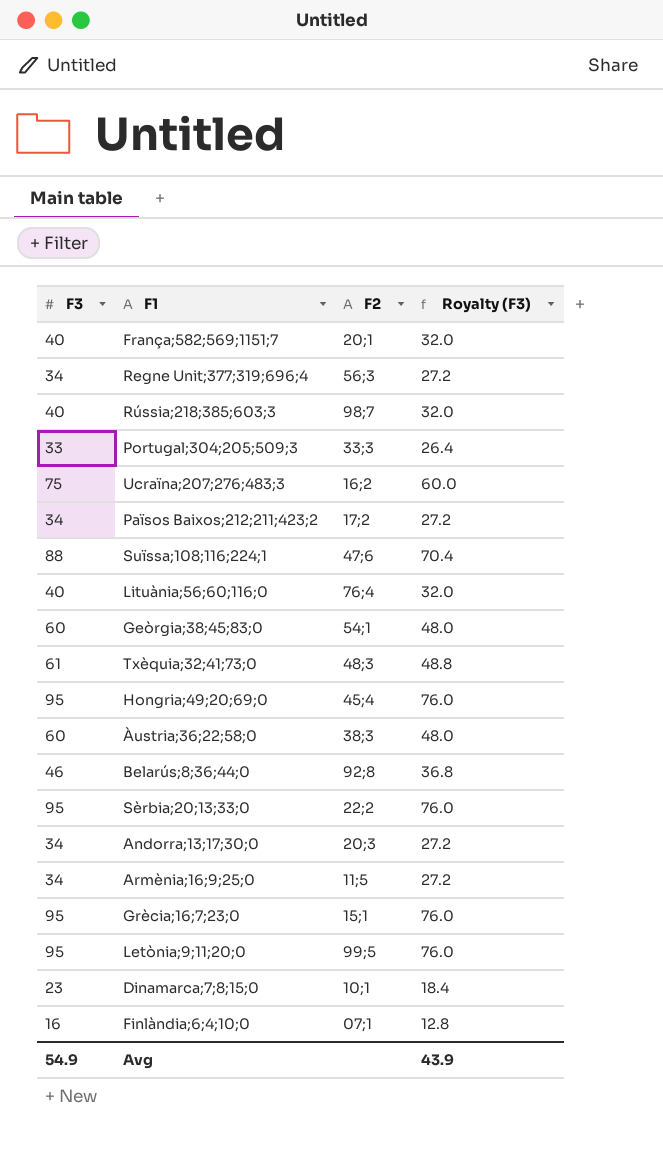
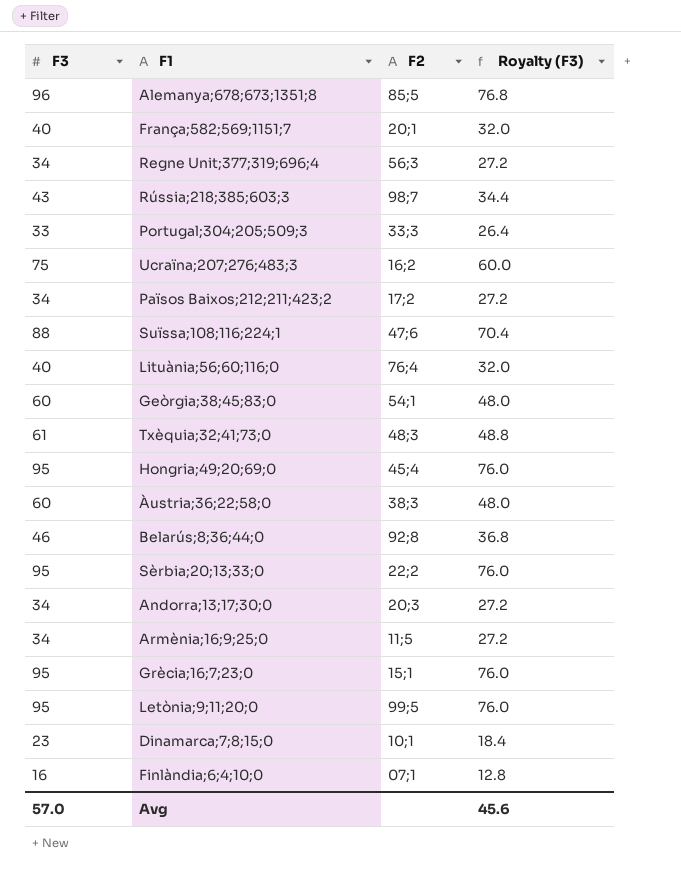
row Alemanya;678;673;1351;8: none -> 96 | 85;5 | 76.8
Rússia;218;385;603;3 | F3: 40 -> 43
Rússia;218;385;603;3 | Royalty (F3): 32.0 -> 34.4
Avg | F3: 54.9 -> 57.0
Avg | Royalty (F3): 43.9 -> 45.6

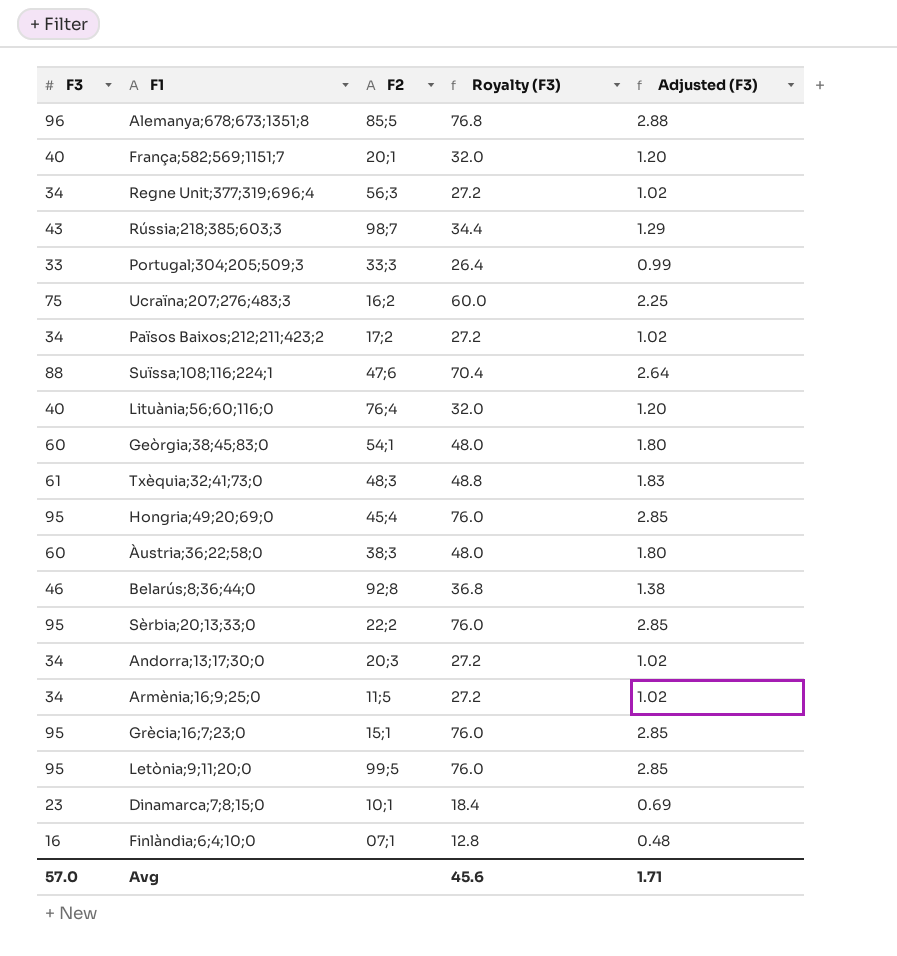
column Adjusted (F3) | formula: none -> [F3] * 0.03

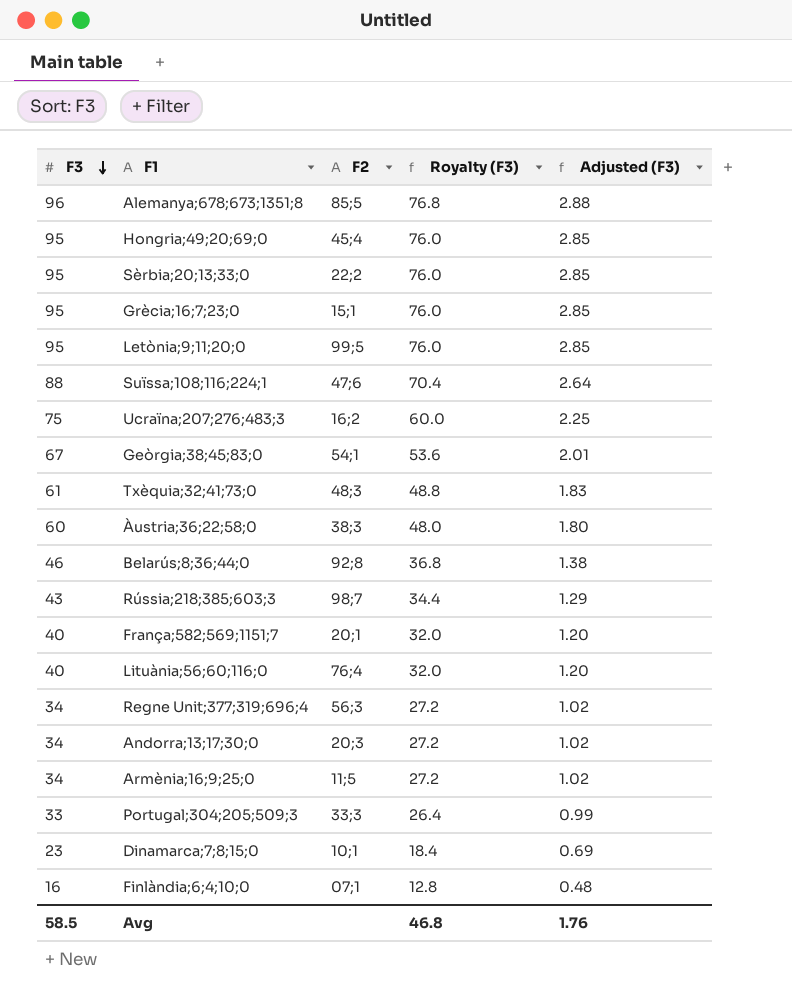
row order: none -> F3 descending
row Països Baixos;212;211;423;2: 34 | 17;2 | 27.2 | 1.02 -> none
Geòrgia;38;45;83;0 | F3: 60 -> 67
Geòrgia;38;45;83;0 | Royalty (F3): 48.0 -> 53.6
Geòrgia;38;45;83;0 | Adjusted (F3): 1.80 -> 2.01
Avg | F3: 57.0 -> 58.5
Avg | Royalty (F3): 45.6 -> 46.8
Avg | Adjusted (F3): 1.71 -> 1.76

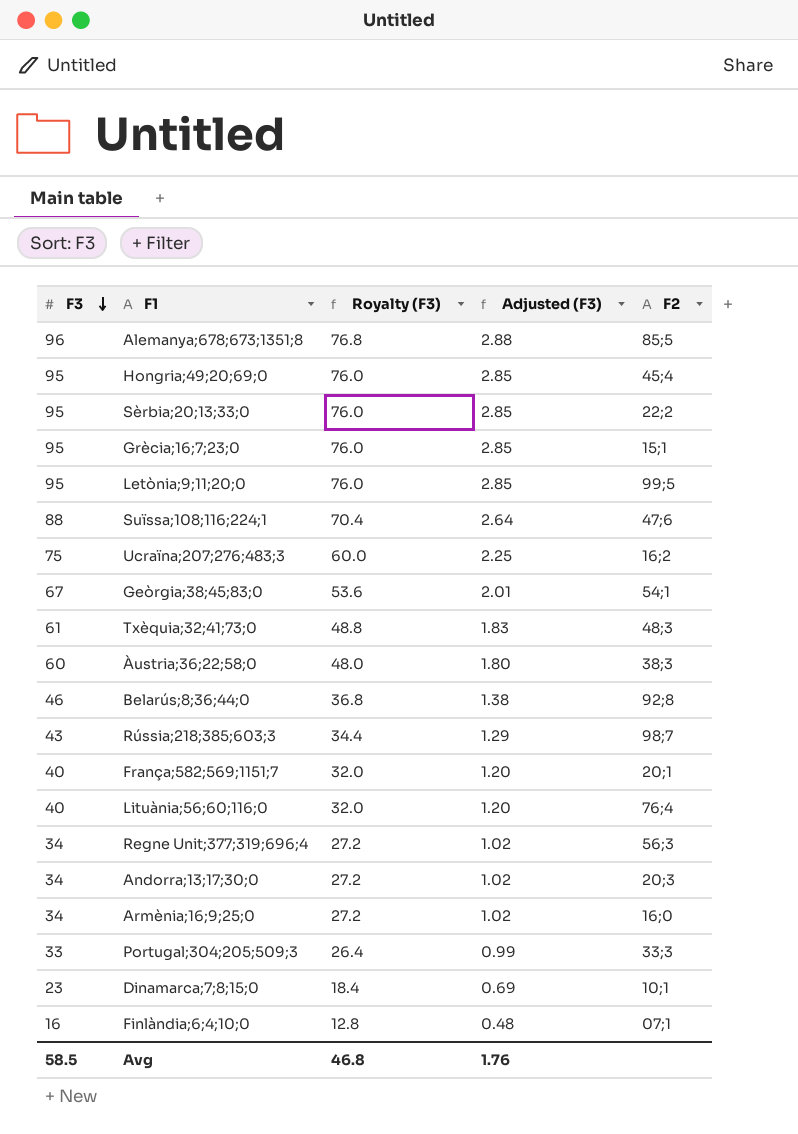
column F2 | position: 3 -> 5
Armènia;16;9;25;0 | F2: 11;5 -> 16;0

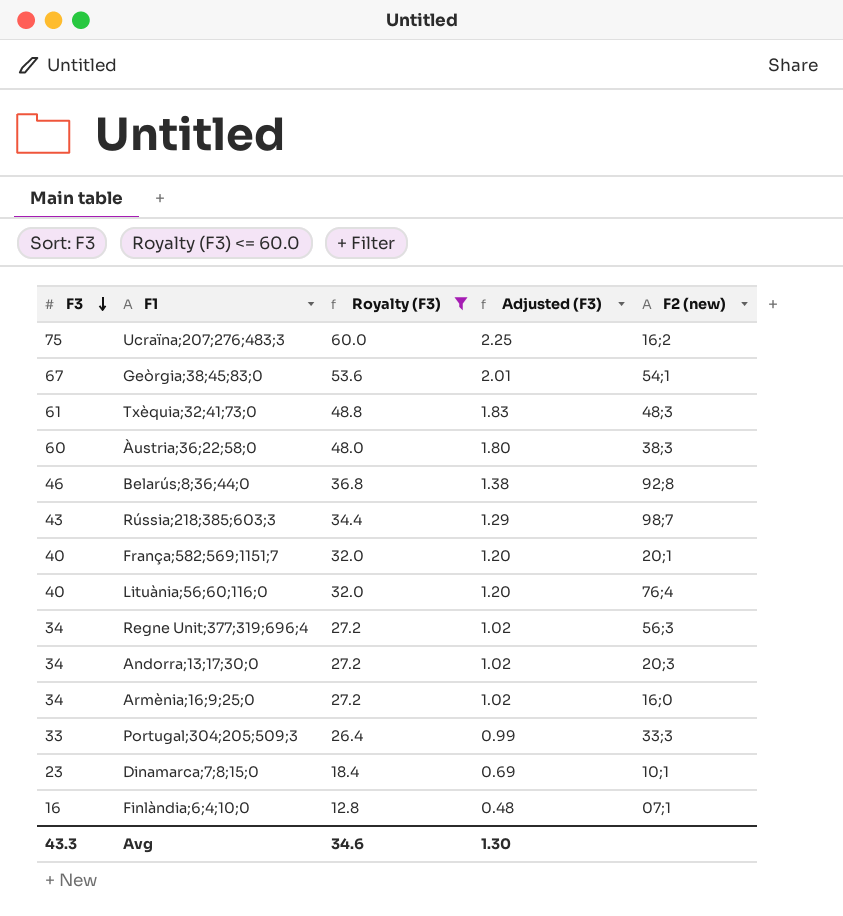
filter: none -> Royalty (F3) <= 60.0
column name: F2 -> F2 (new)
Avg | F3: 58.5 -> 43.3
Avg | Royalty (F3): 46.8 -> 34.6
Avg | Adjusted (F3): 1.76 -> 1.30

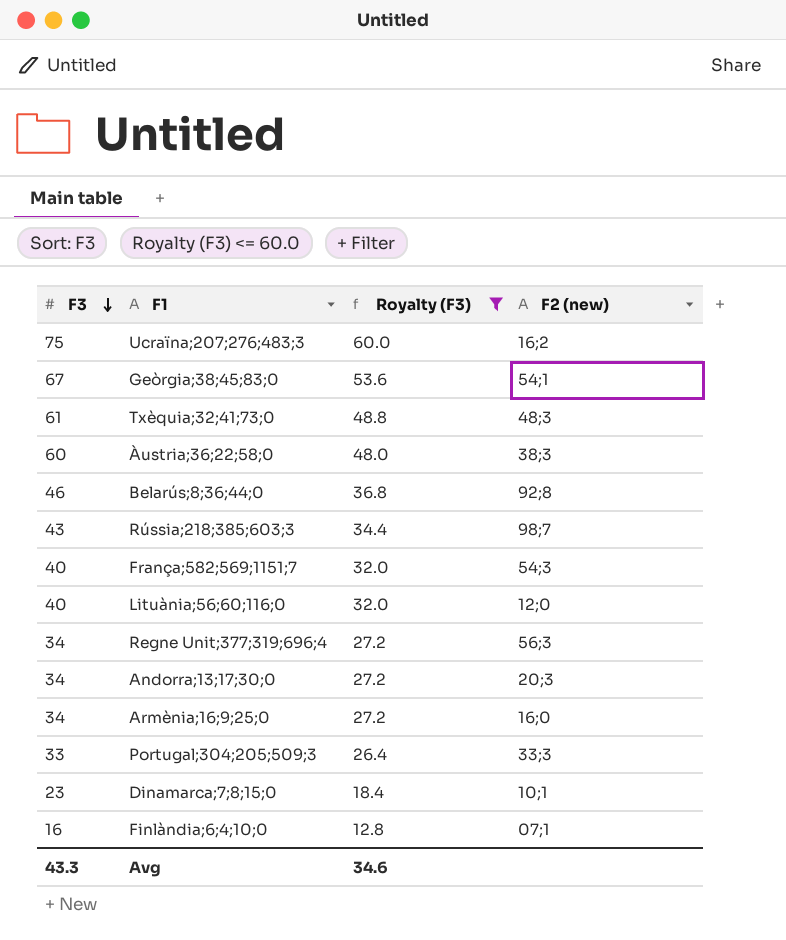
column Adjusted (F3) | formula: [F3] * 0.03 -> none
França;582;569;1151;7 | F2 (new): 20;1 -> 54;3
Lituània;56;60;116;0 | F2 (new): 76;4 -> 12;0

